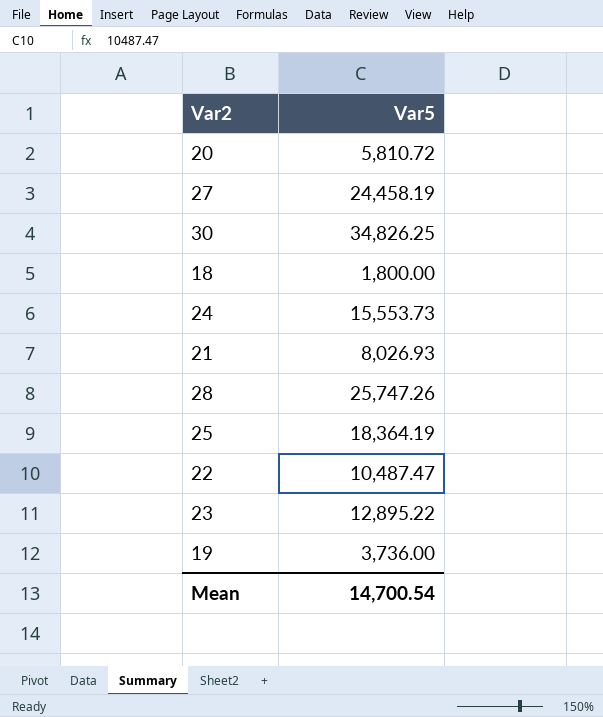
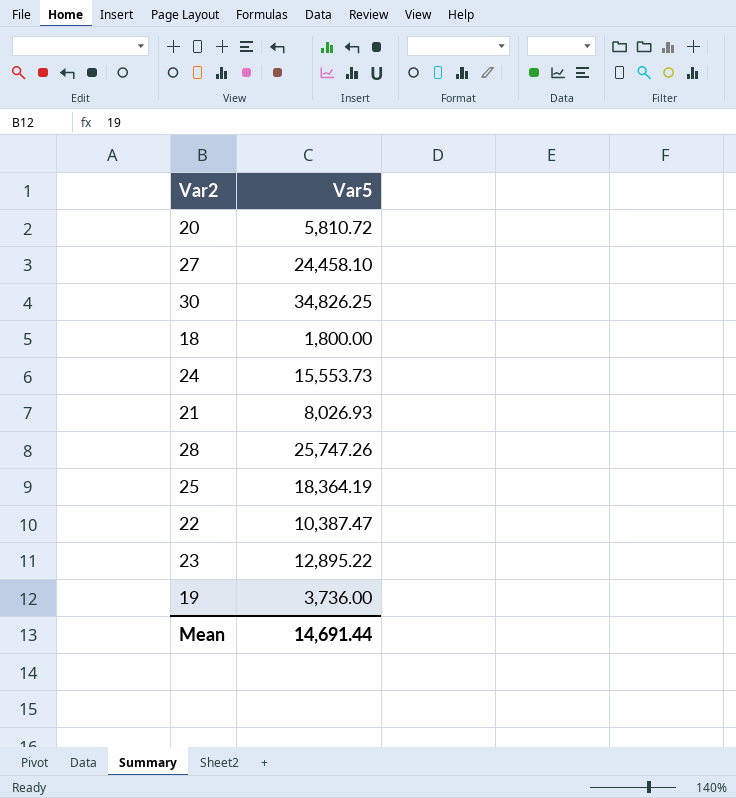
27 | Var5: 24,458.19 -> 24,458.10
22 | Var5: 10,487.47 -> 10,387.47
Mean | Var5: 14,700.54 -> 14,691.44

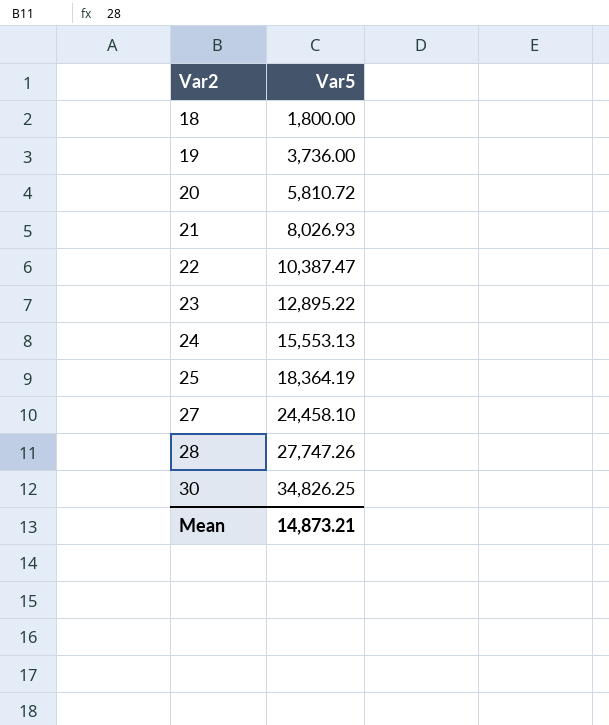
row order: none -> Var2 ascending
24 | Var5: 15,553.73 -> 15,553.13
28 | Var5: 25,747.26 -> 27,747.26
Mean | Var5: 14,691.44 -> 14,873.21

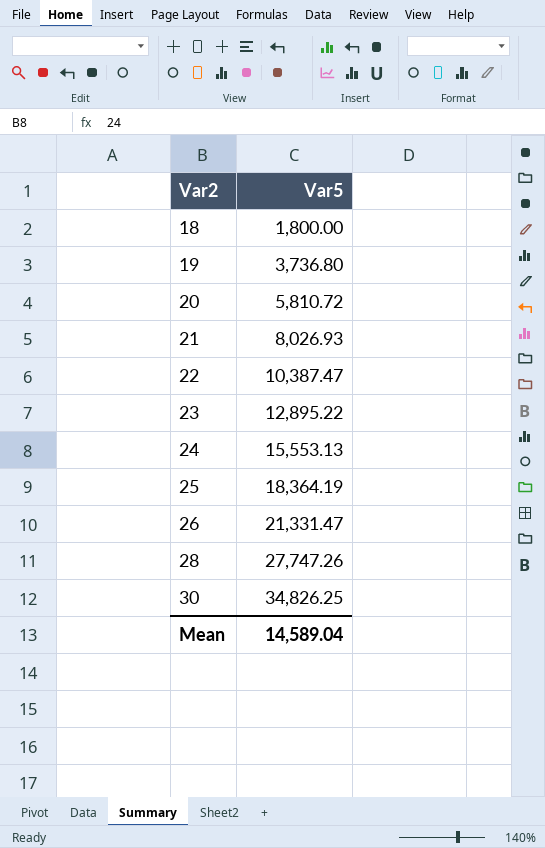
row 27: 24,458.10 -> none
19 | Var5: 3,736.00 -> 3,736.80
row 26: none -> 21,331.47
Mean | Var5: 14,873.21 -> 14,589.04

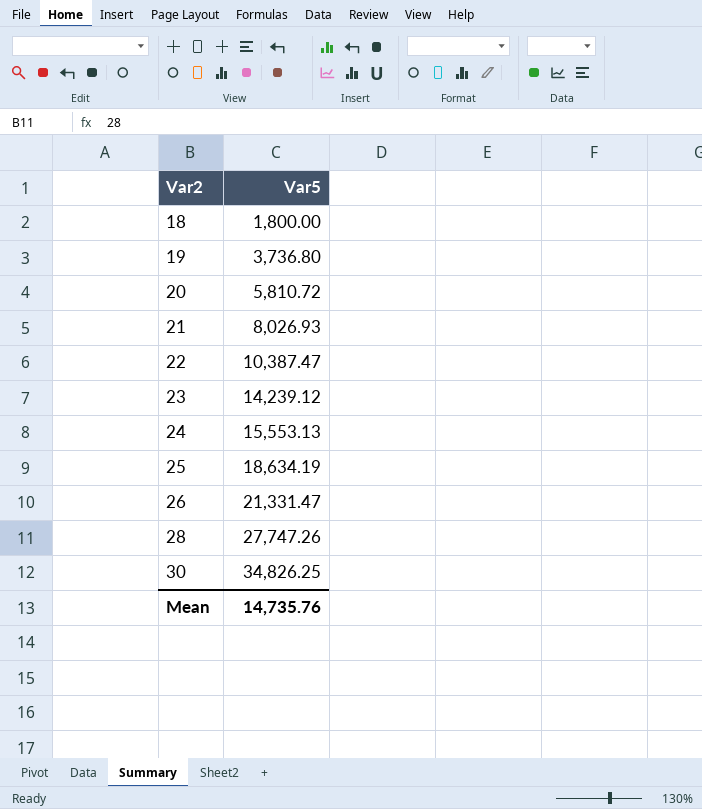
23 | Var5: 12,895.22 -> 14,239.12
25 | Var5: 18,364.19 -> 18,634.19
Mean | Var5: 14,589.04 -> 14,735.76

